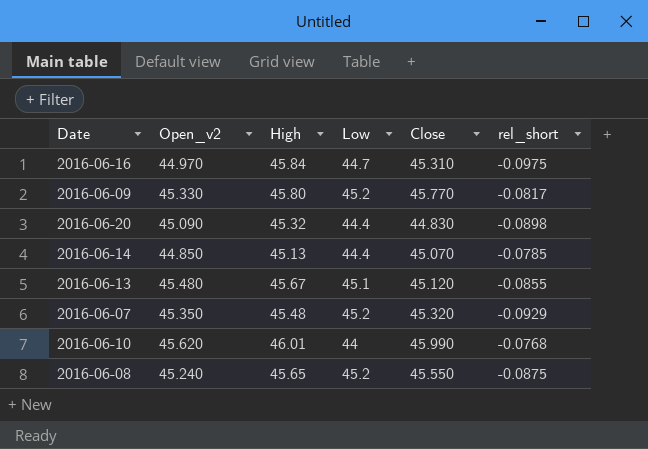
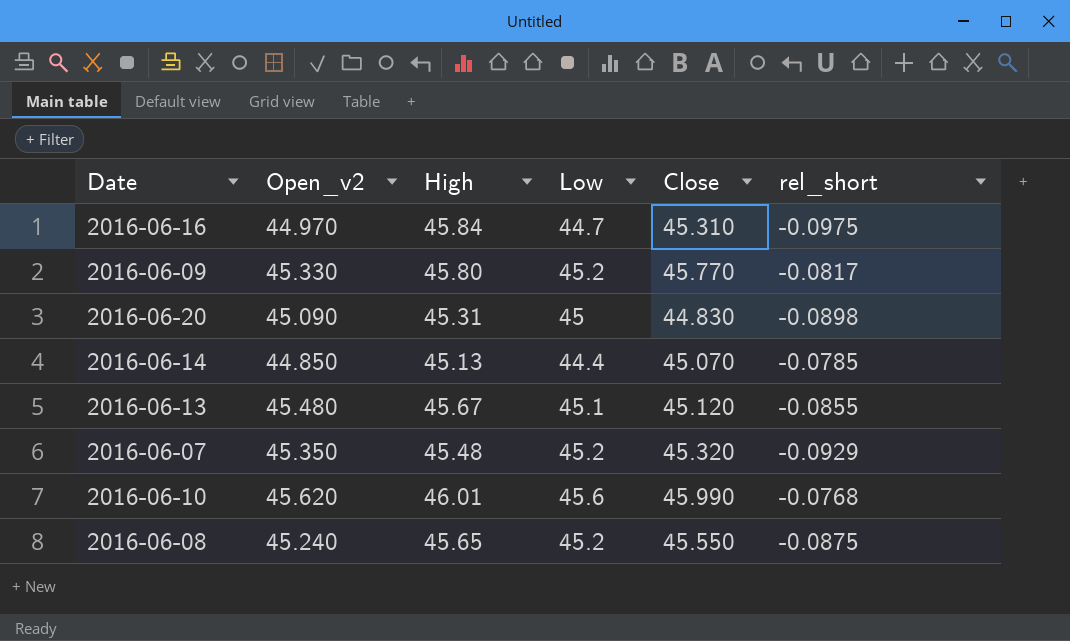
2016-06-20 | High: 45.32 -> 45.31
2016-06-20 | Low: 44.4 -> 45
2016-06-10 | Low: 44 -> 45.6

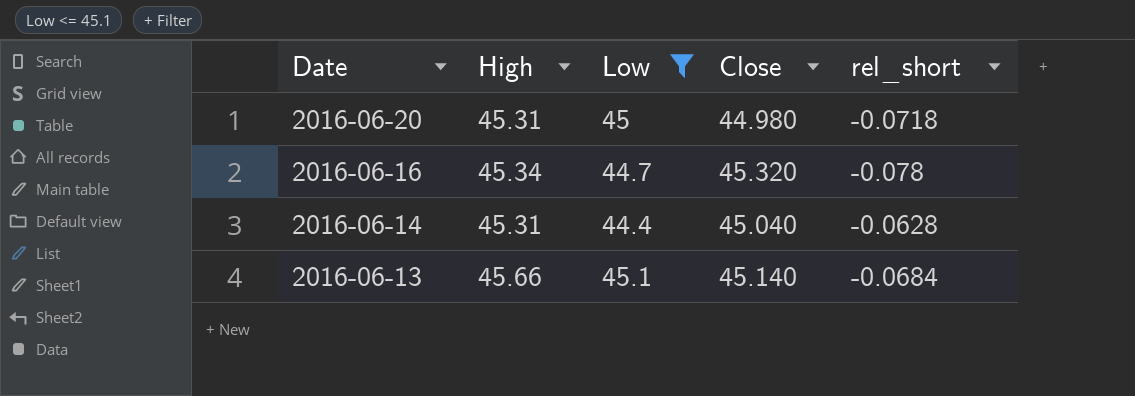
filter: none -> Low <= 45.1
row order: none -> Date descending
column Open_v2 | position: 2 -> none
2016-06-20 | Close: 44.830 -> 44.980
2016-06-20 | rel_short: -0.0898 -> -0.0718
2016-06-16 | High: 45.84 -> 45.34
2016-06-16 | Close: 45.310 -> 45.320
2016-06-16 | rel_short: -0.0975 -> -0.078
2016-06-14 | High: 45.13 -> 45.31
2016-06-14 | Close: 45.070 -> 45.040
2016-06-14 | rel_short: -0.0785 -> -0.0628
2016-06-13 | High: 45.67 -> 45.66
2016-06-13 | Close: 45.120 -> 45.140
2016-06-13 | rel_short: -0.0855 -> -0.0684

